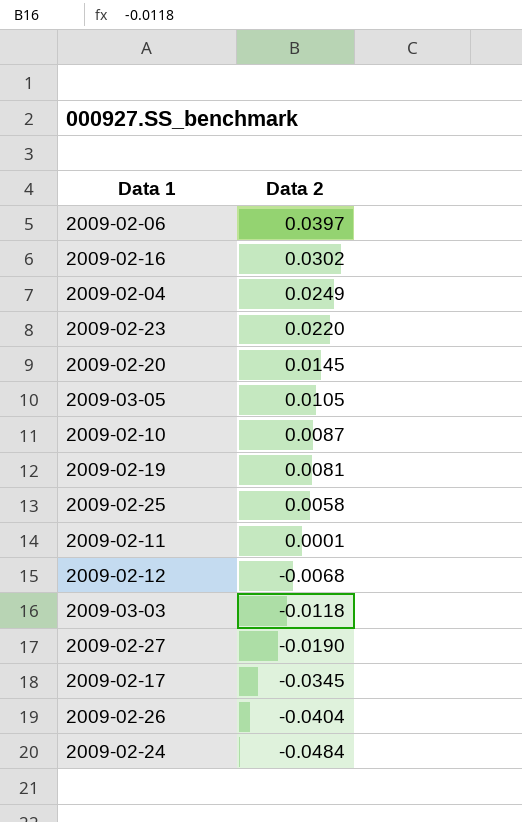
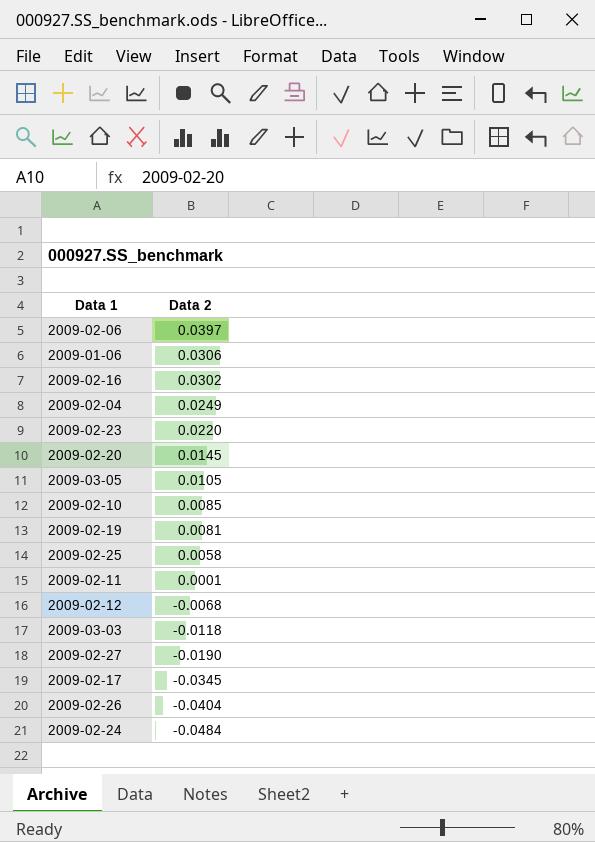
row 2009-01-06: none -> 0.0306
2009-02-10 | Data 2: 0.0087 -> 0.0085

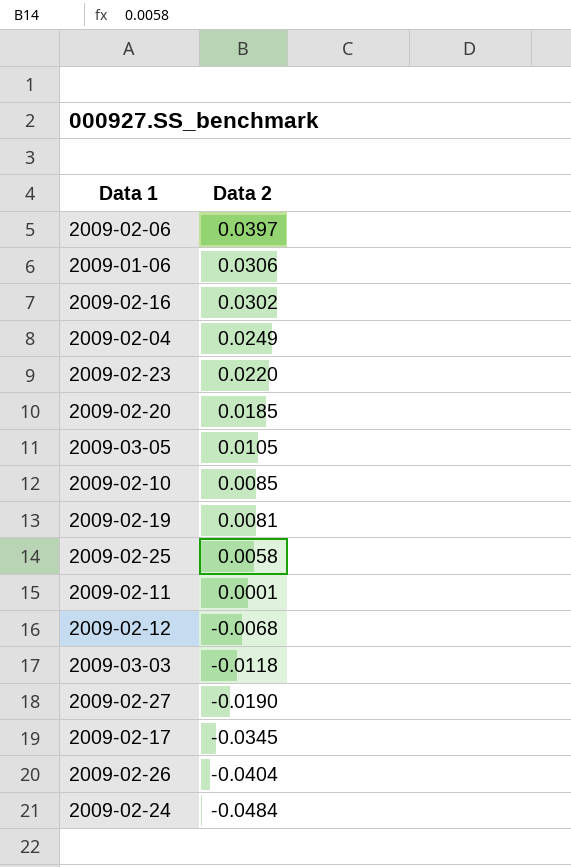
2009-02-20 | Data 2: 0.0145 -> 0.0185

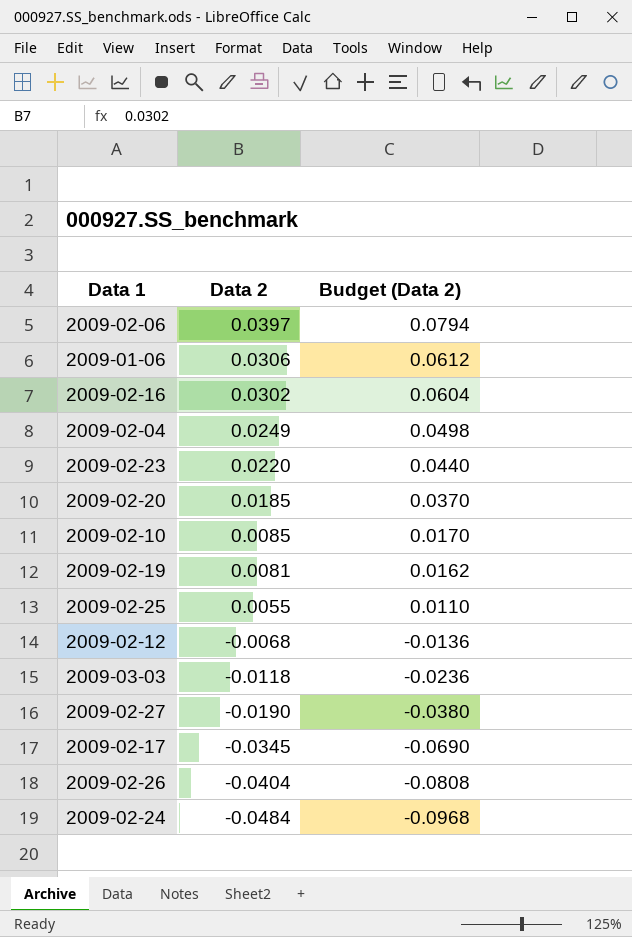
column Budget (Data 2) | formula: none -> [Data 2] * 2
row 2009-03-05: 0.0105 -> none
row 2009-02-11: 0.0001 -> none
2009-02-25 | Data 2: 0.0058 -> 0.0055

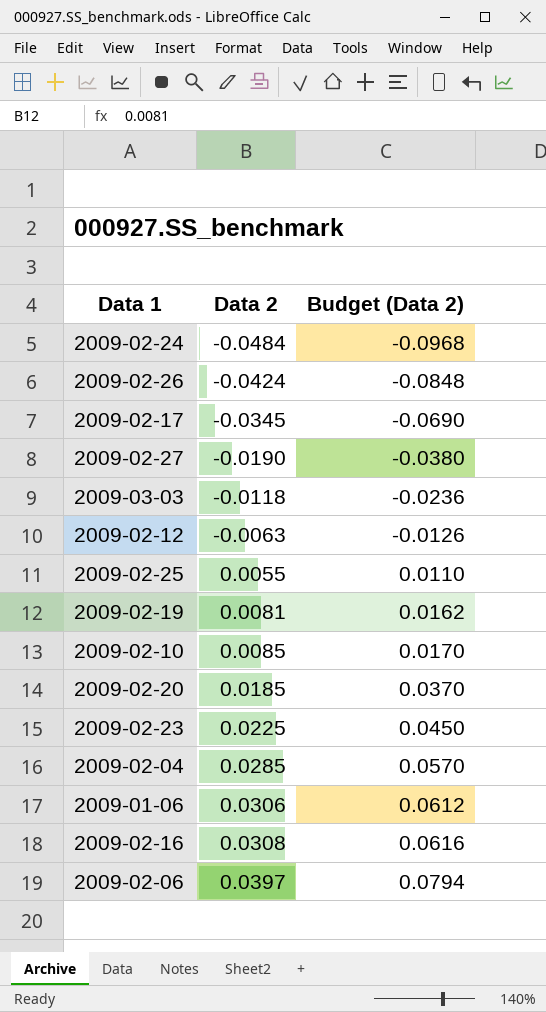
row order: Data 2 descending -> Data 2 ascending
2009-02-26 | Data 2: -0.0404 -> -0.0424
2009-02-26 | Budget (Data 2): -0.0808 -> -0.0848
2009-02-12 | Data 2: -0.0068 -> -0.0063
2009-02-12 | Budget (Data 2): -0.0136 -> -0.0126
2009-02-23 | Data 2: 0.0220 -> 0.0225
2009-02-23 | Budget (Data 2): 0.0440 -> 0.0450
2009-02-04 | Data 2: 0.0249 -> 0.0285
2009-02-04 | Budget (Data 2): 0.0498 -> 0.0570
2009-02-16 | Data 2: 0.0302 -> 0.0308
2009-02-16 | Budget (Data 2): 0.0604 -> 0.0616

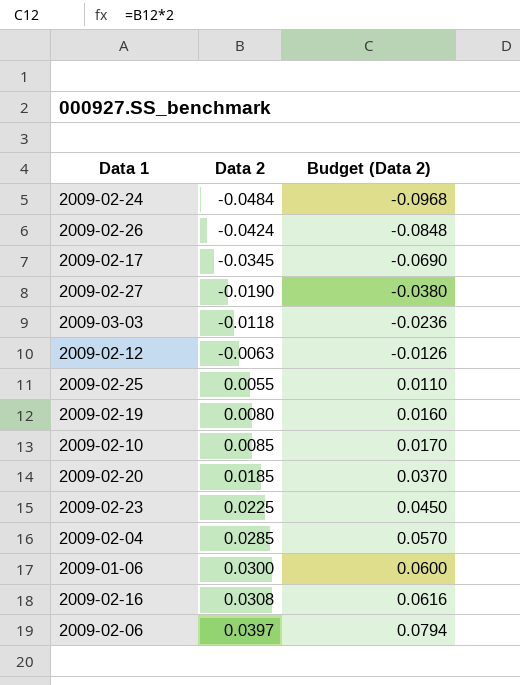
2009-02-19 | Data 2: 0.0081 -> 0.0080
2009-02-19 | Budget (Data 2): 0.0162 -> 0.0160
2009-01-06 | Data 2: 0.0306 -> 0.0300
2009-01-06 | Budget (Data 2): 0.0612 -> 0.0600

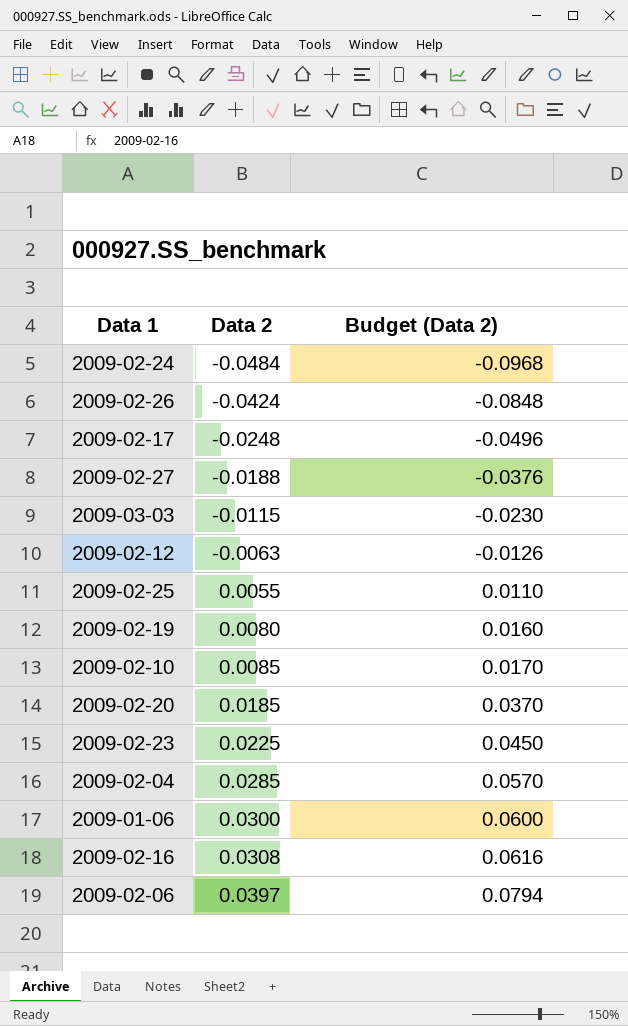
2009-02-17 | Data 2: -0.0345 -> -0.0248
2009-02-17 | Budget (Data 2): -0.0690 -> -0.0496
2009-02-27 | Data 2: -0.0190 -> -0.0188
2009-02-27 | Budget (Data 2): -0.0380 -> -0.0376
2009-03-03 | Data 2: -0.0118 -> -0.0115
2009-03-03 | Budget (Data 2): -0.0236 -> -0.0230

